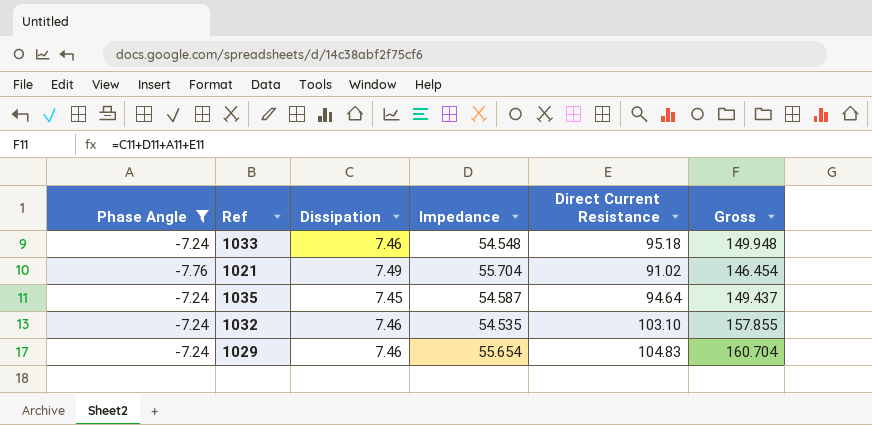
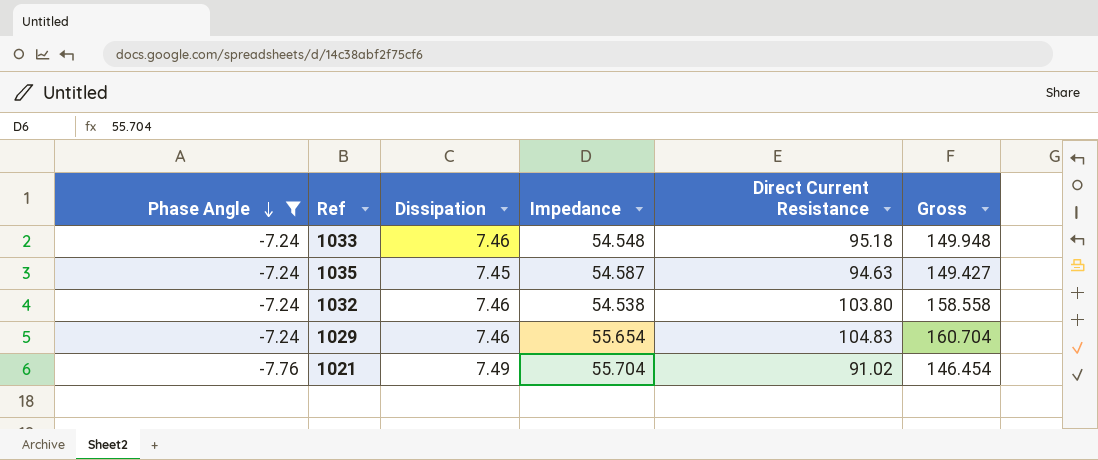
row order: none -> Phase Angle descending
1035 | Direct Current Resistance: 94.64 -> 94.63
1035 | Gross: 149.437 -> 149.427
1032 | Impedance: 54.535 -> 54.538
1032 | Direct Current Resistance: 103.10 -> 103.80
1032 | Gross: 157.855 -> 158.558

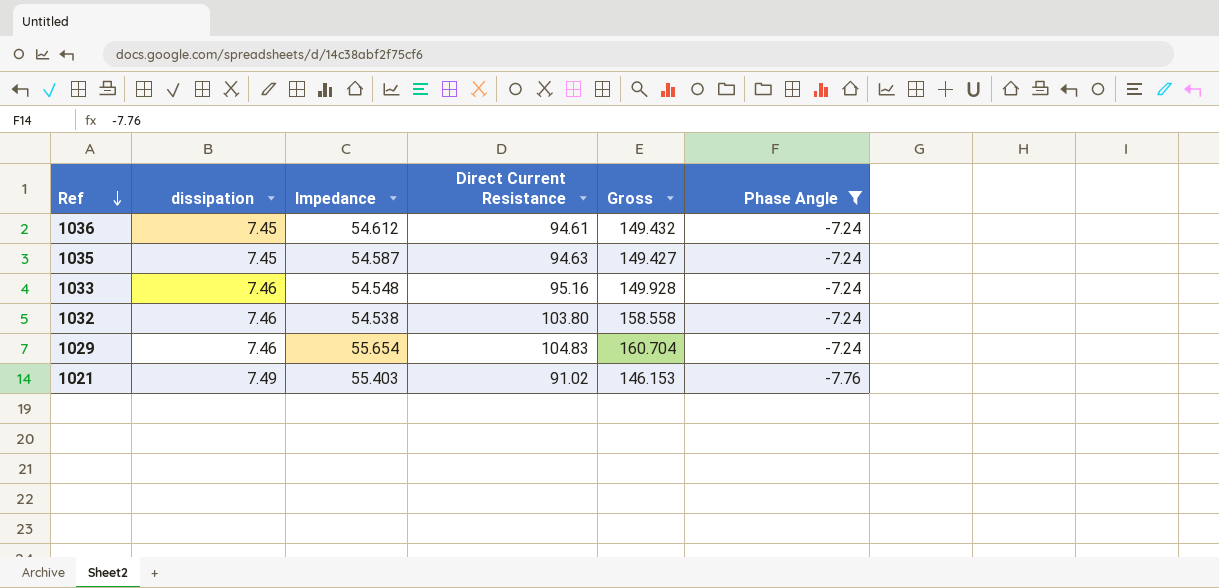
row order: Phase Angle descending -> Ref descending
column name: Dissipation -> dissipation
column Phase Angle | position: 1 -> 6
row 1036: none -> 7.45 | 54.612 | 94.61 | 149.432 | -7.24
1033 | Direct Current Resistance: 95.18 -> 95.16
1033 | Gross: 149.948 -> 149.928
1021 | Impedance: 55.704 -> 55.403
1021 | Gross: 146.454 -> 146.153

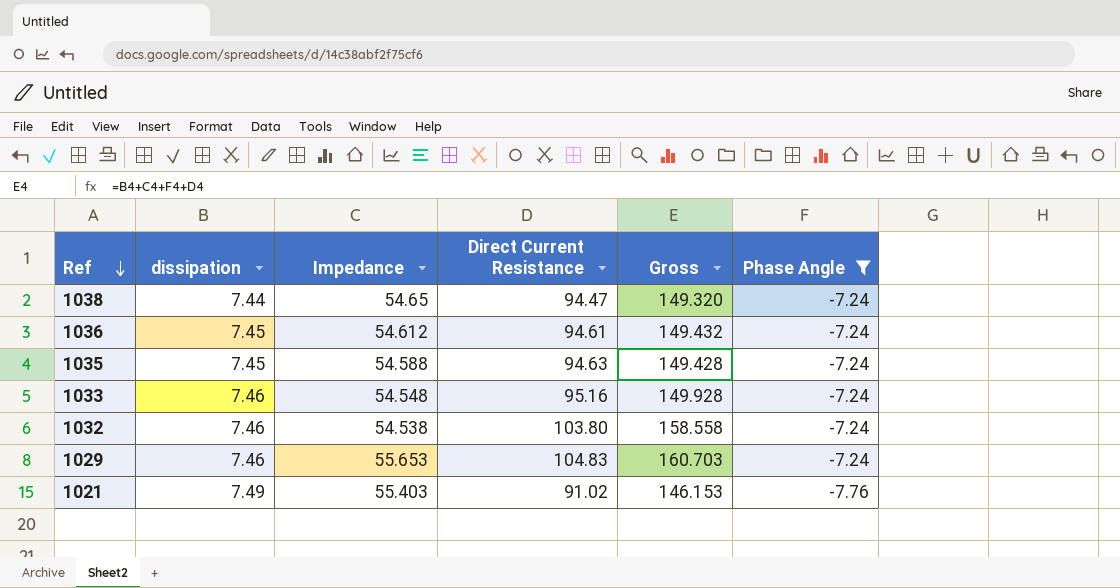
row 1038: none -> 7.44 | 54.65 | 94.47 | 149.320 | -7.24
1035 | Impedance: 54.587 -> 54.588
1035 | Gross: 149.427 -> 149.428
1029 | Impedance: 55.654 -> 55.653
1029 | Gross: 160.704 -> 160.703

